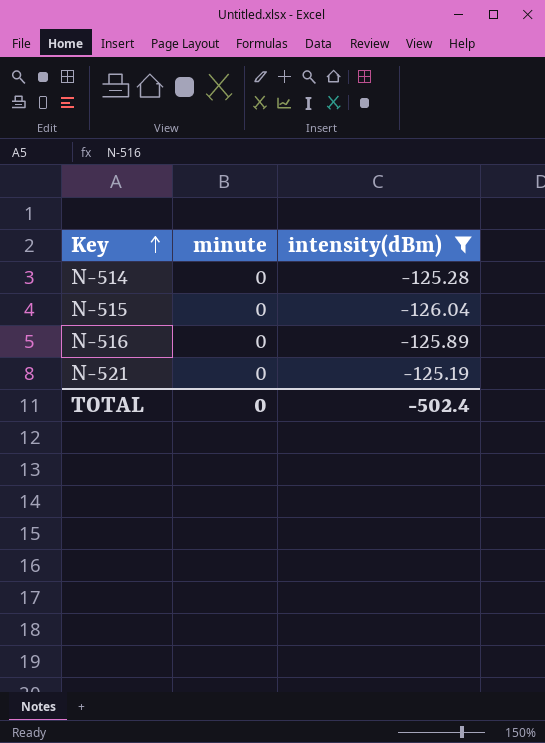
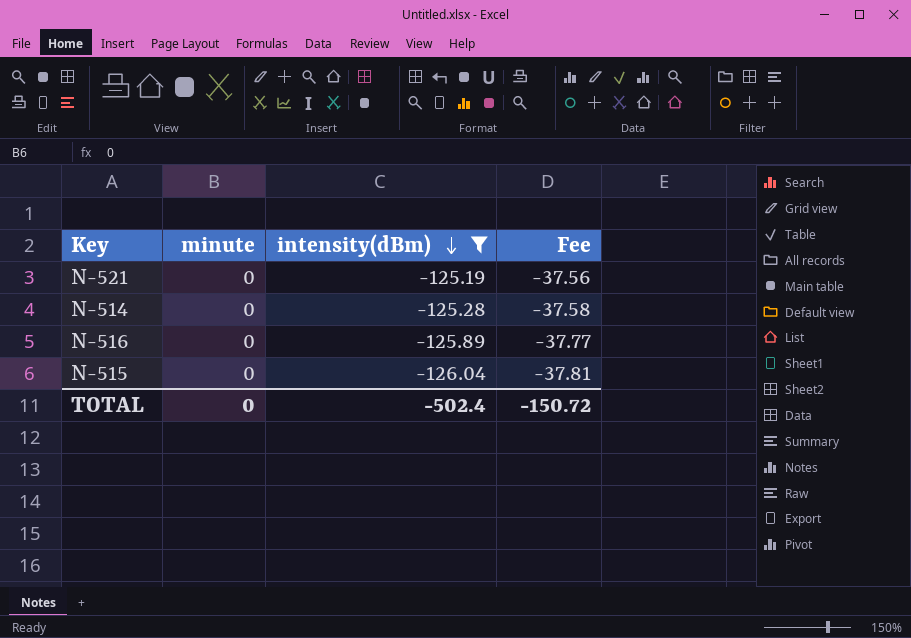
row order: Key ascending -> intensity(dBm) descending
column Fee | formula: none -> [intensity(dBm)] * 0.3

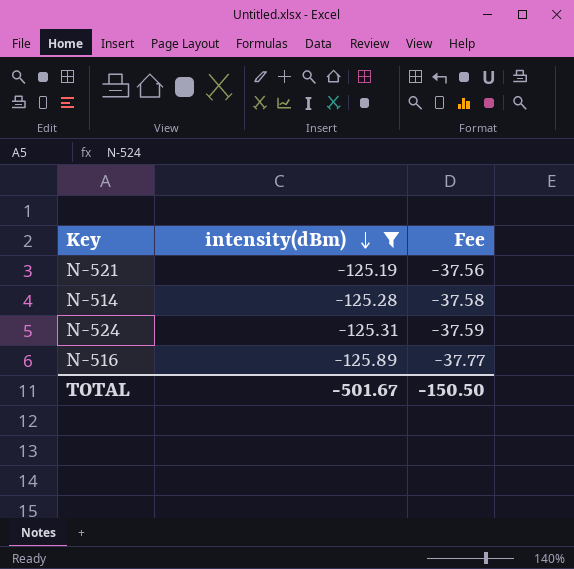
column minute | position: 2 -> none
row N-515: 0 | -126.04 | -37.81 -> none
row N-524: none -> -125.31 | -37.59
TOTAL | intensity(dBm): -502.4 -> -501.67
TOTAL | Fee: -150.72 -> -150.50

